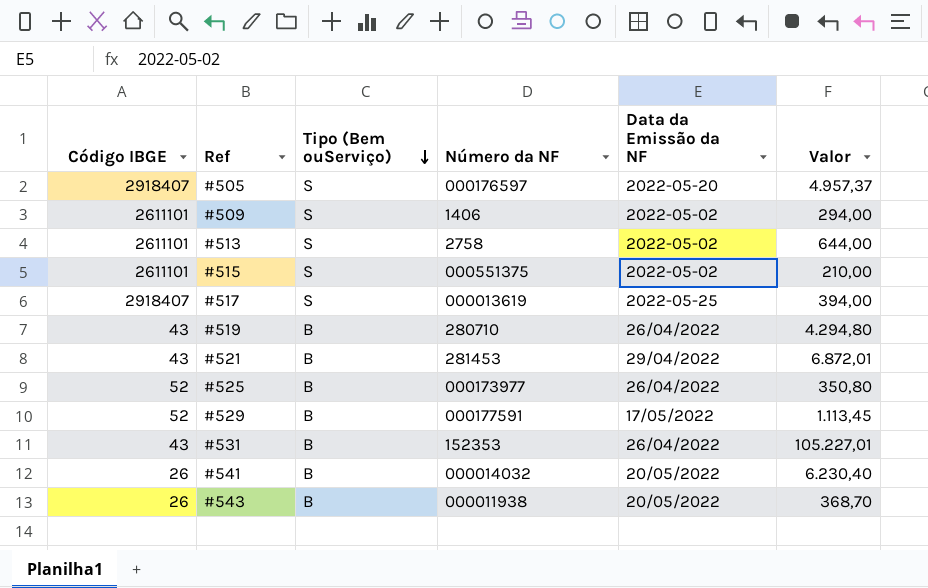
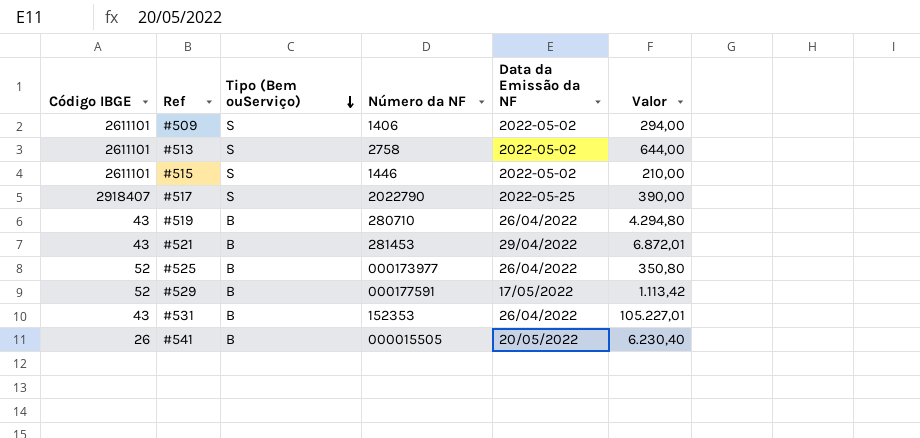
row #505: 2918407 | S | 000176597 | 2022-05-20 | 4.957,37 -> none
row #543: 26 | B | 000011938 | 20/05/2022 | 368,70 -> none
#515 | Número da NF: 000551375 -> 1446
#517 | Número da NF: 000013619 -> 2022790
#517 | Valor: 394,00 -> 390,00
#529 | Valor: 1.113,45 -> 1.113,42
#541 | Número da NF: 000014032 -> 000015505

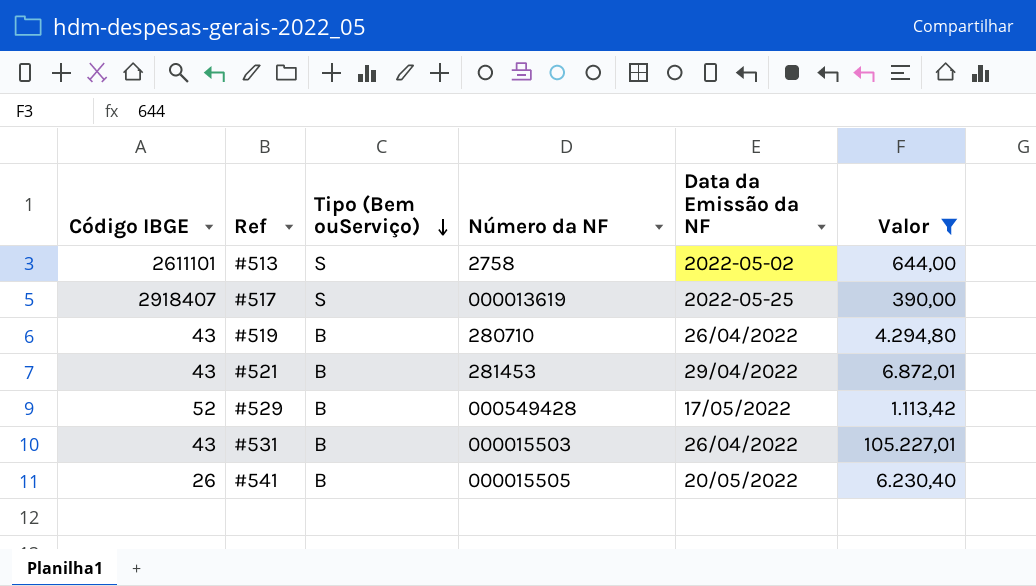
filter: none -> Valor >= 390,00
#517 | Número da NF: 2022790 -> 000013619
#529 | Número da NF: 000177591 -> 000549428
#531 | Número da NF: 152353 -> 000015503

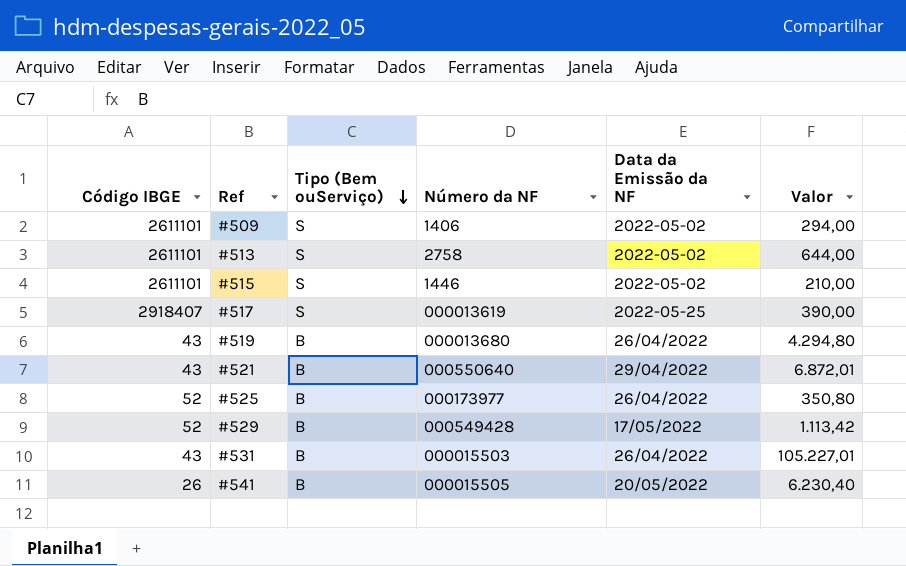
filter: Valor >= 390,00 -> none
#519 | Número da NF: 280710 -> 000013680
#521 | Número da NF: 281453 -> 000550640

